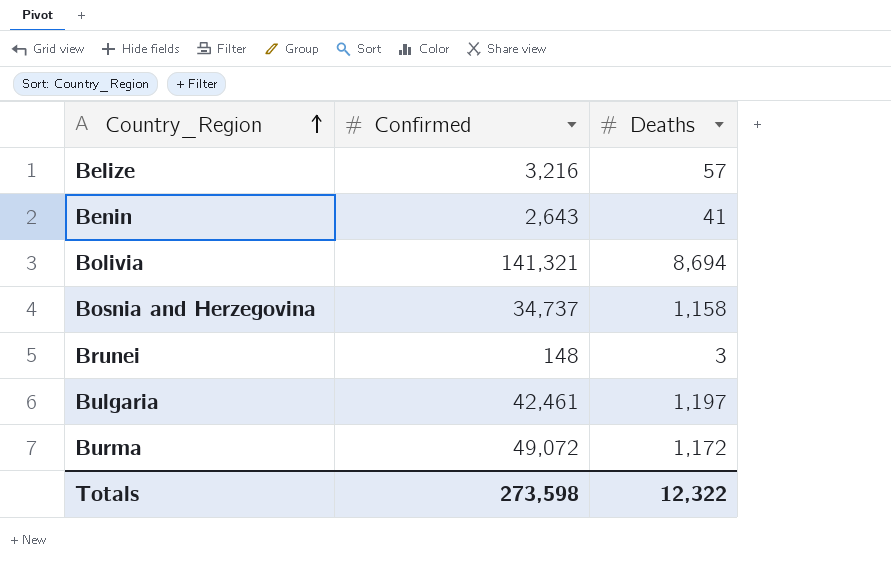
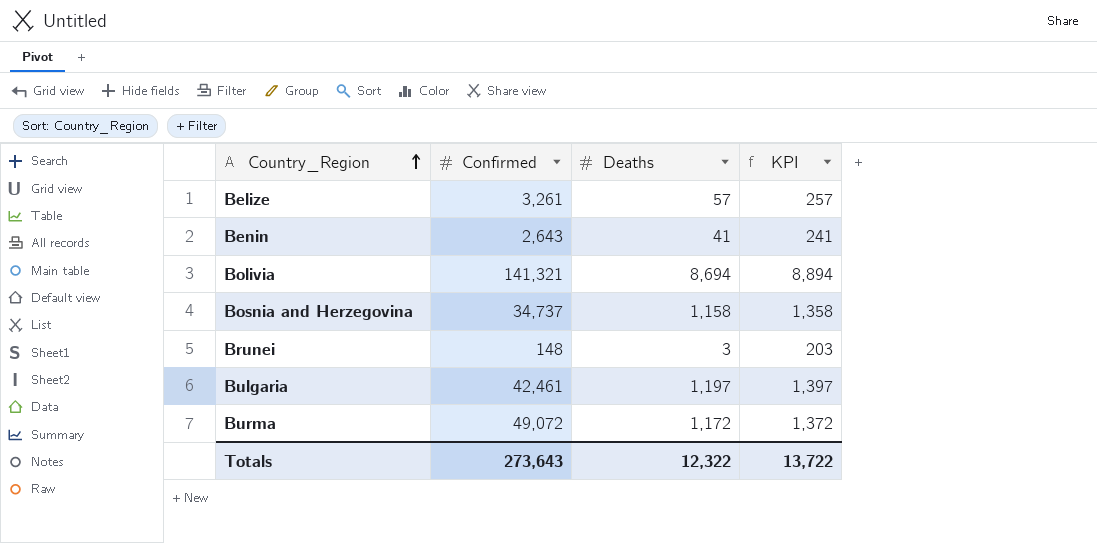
column KPI | formula: none -> [Deaths] + 200
Belize | Confirmed: 3,216 -> 3,261
Totals | Confirmed: 273,598 -> 273,643

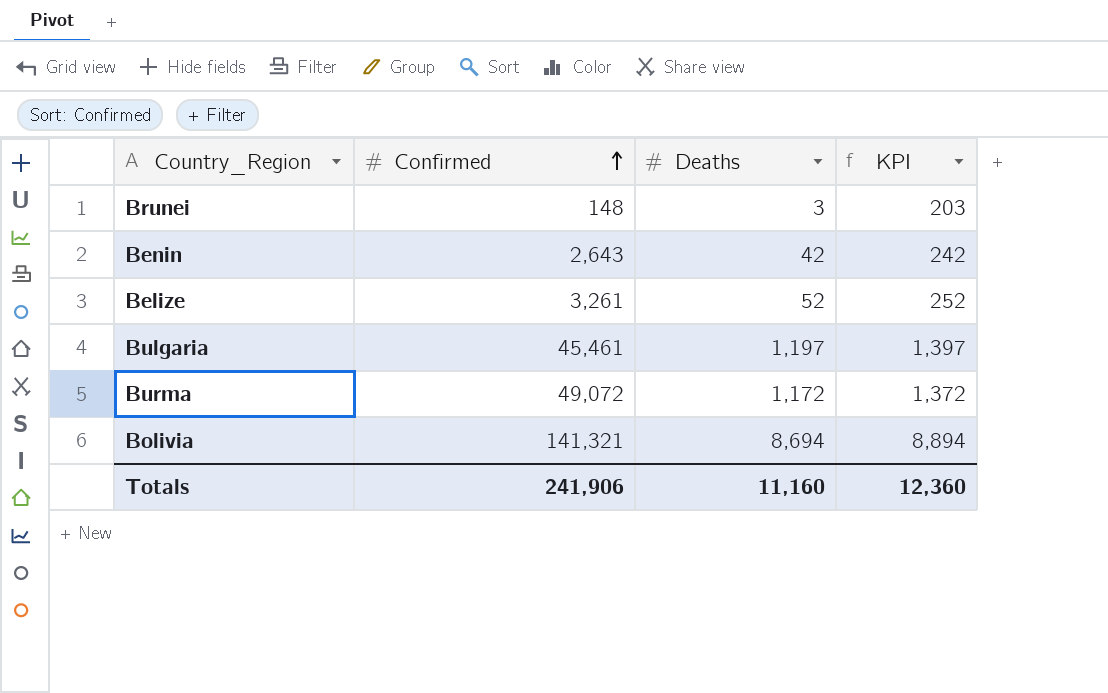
row order: Country_Region ascending -> Confirmed ascending
row Bosnia and Herzegovina: 34,737 | 1,158 | 1,358 -> none
Benin | Deaths: 41 -> 42
Benin | KPI: 241 -> 242
Belize | Deaths: 57 -> 52
Belize | KPI: 257 -> 252
Bulgaria | Confirmed: 42,461 -> 45,461
Totals | Confirmed: 273,643 -> 241,906
Totals | Deaths: 12,322 -> 11,160
Totals | KPI: 13,722 -> 12,360

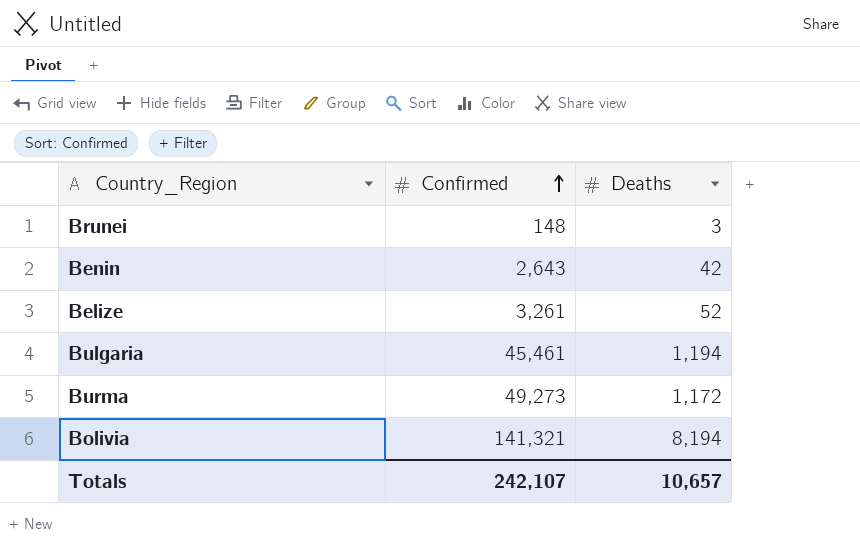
column KPI | formula: [Deaths] + 200 -> none
Bulgaria | Deaths: 1,197 -> 1,194
Burma | Confirmed: 49,072 -> 49,273
Bolivia | Deaths: 8,694 -> 8,194
Totals | Confirmed: 241,906 -> 242,107
Totals | Deaths: 11,160 -> 10,657

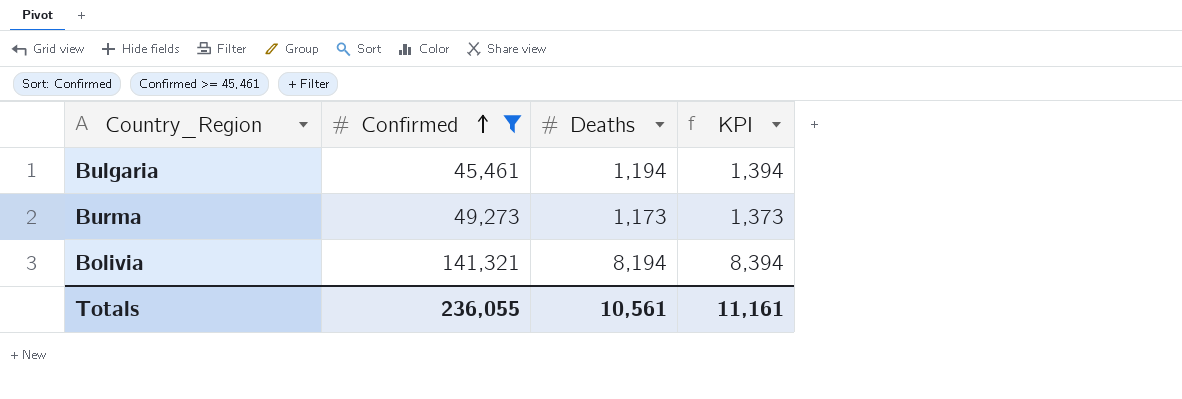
filter: none -> Confirmed >= 45,461
column KPI | formula: none -> [Deaths] + 200
Burma | Deaths: 1,172 -> 1,173
Totals | Confirmed: 242,107 -> 236,055
Totals | Deaths: 10,657 -> 10,561

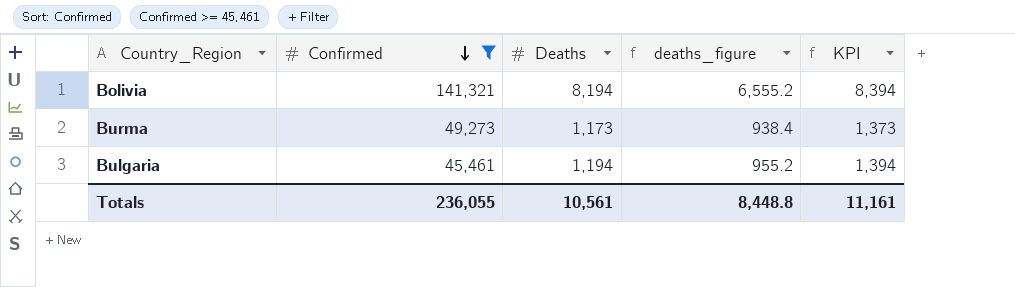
row order: Confirmed ascending -> Confirmed descending
column deaths_figure | formula: none -> [Deaths] * 0.8

